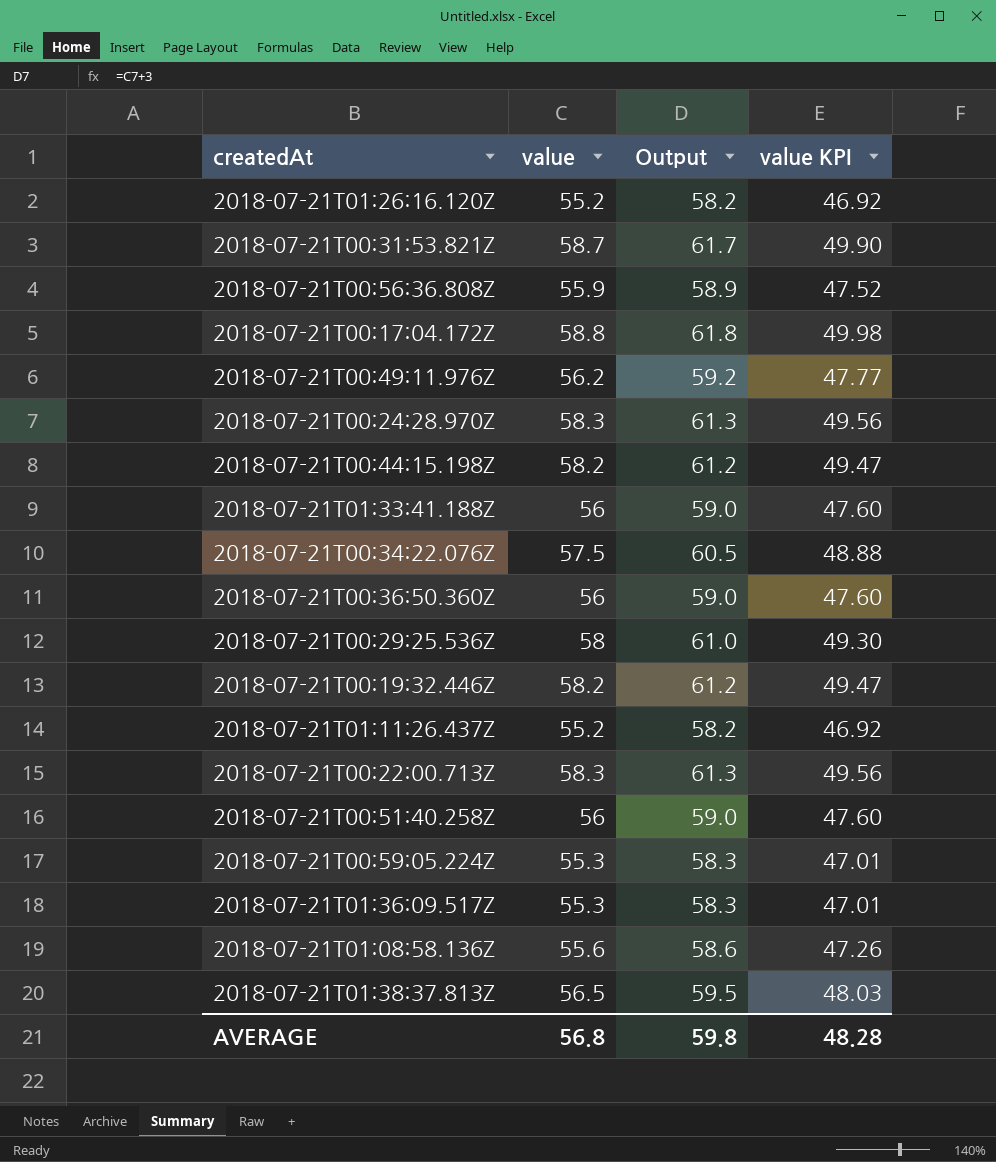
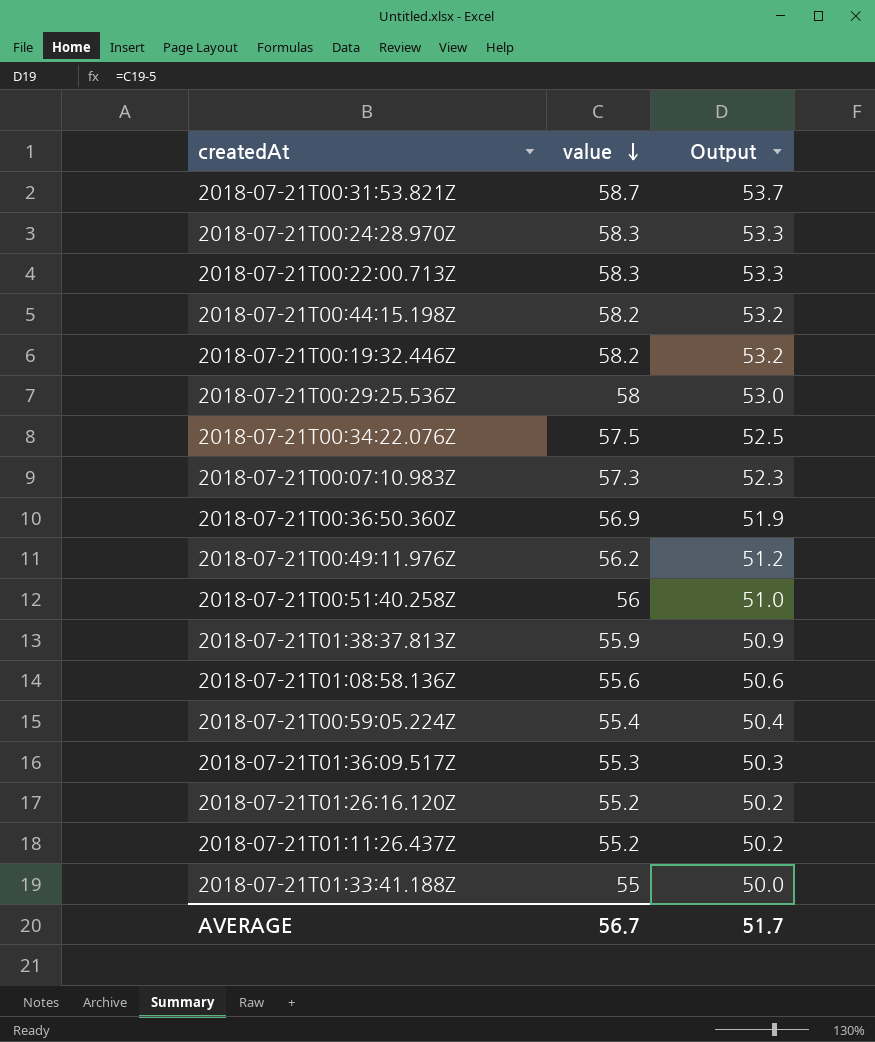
row order: none -> value descending
column value KPI | formula: [value] * 0.85 -> none
column Output | formula: [value] + 3 -> [value] - 5
row 2018-07-21T00:56:36.808Z: 55.9 | 58.9 | 47.52 -> none
row 2018-07-21T00:17:04.172Z: 58.8 | 61.8 | 49.98 -> none
row 2018-07-21T00:07:10.983Z: none -> 57.3 | 52.3
2018-07-21T00:36:50.360Z | value: 56 -> 56.9
2018-07-21T01:38:37.813Z | value: 56.5 -> 55.9
2018-07-21T00:59:05.224Z | value: 55.3 -> 55.4
2018-07-21T01:33:41.188Z | value: 56 -> 55
AVERAGE | value: 56.8 -> 56.7
AVERAGE | Output: 59.8 -> 51.7

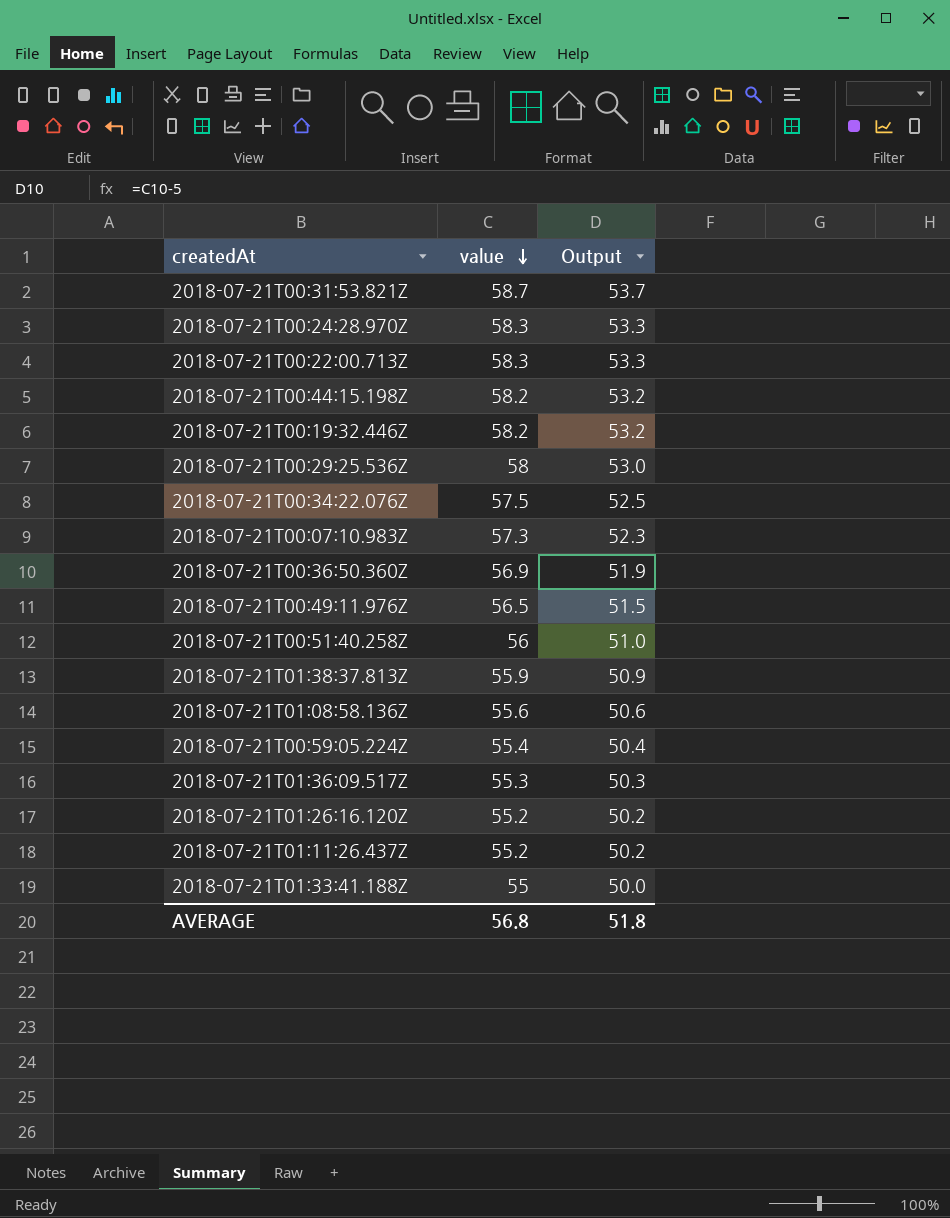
2018-07-21T00:49:11.976Z | value: 56.2 -> 56.5
2018-07-21T00:49:11.976Z | Output: 51.2 -> 51.5
AVERAGE | value: 56.7 -> 56.8
AVERAGE | Output: 51.7 -> 51.8

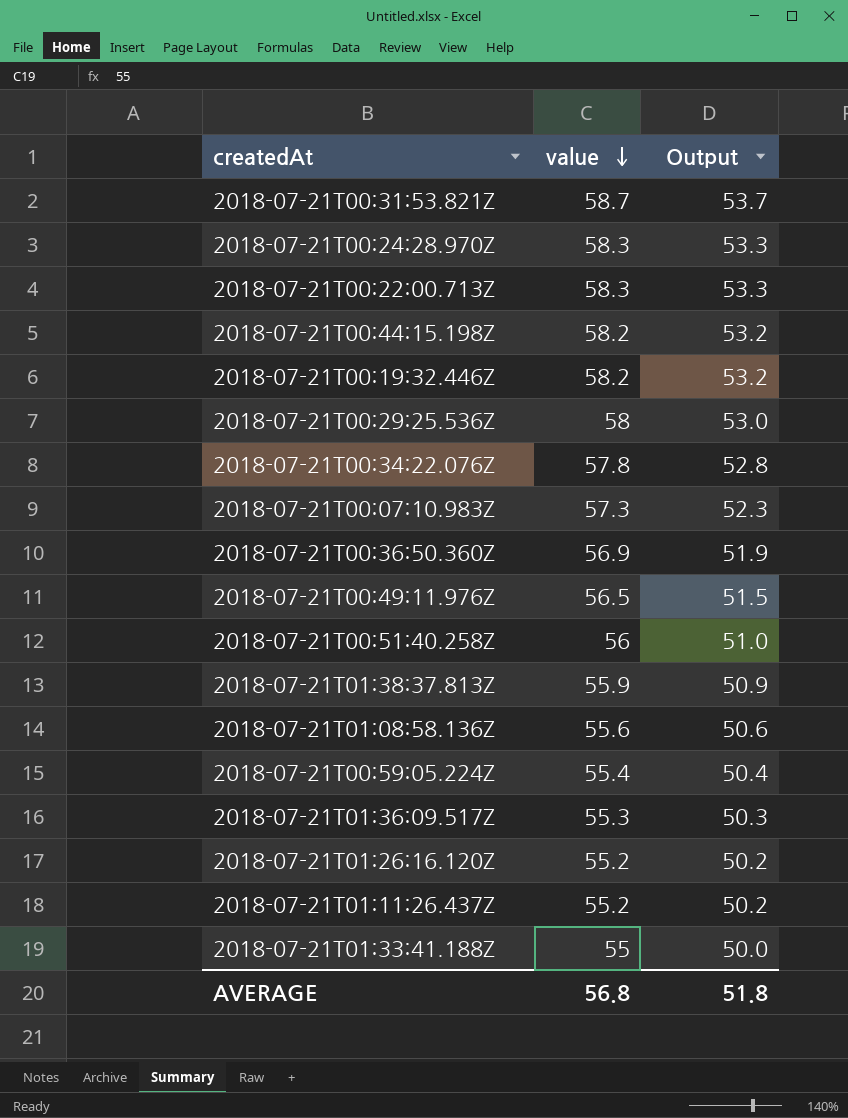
2018-07-21T00:34:22.076Z | value: 57.5 -> 57.8
2018-07-21T00:34:22.076Z | Output: 52.5 -> 52.8

